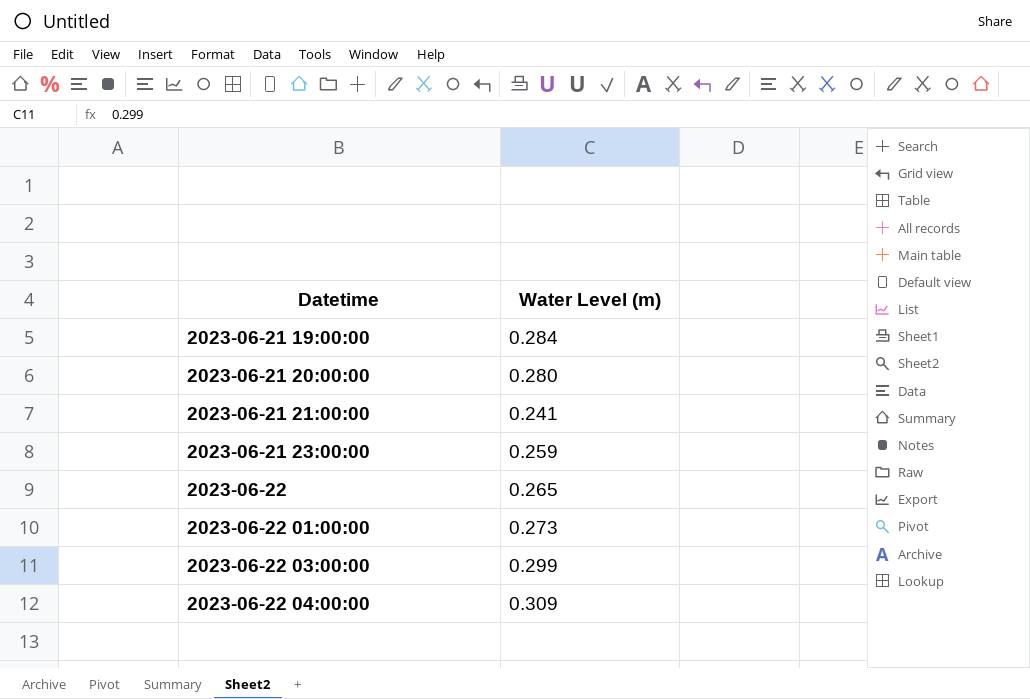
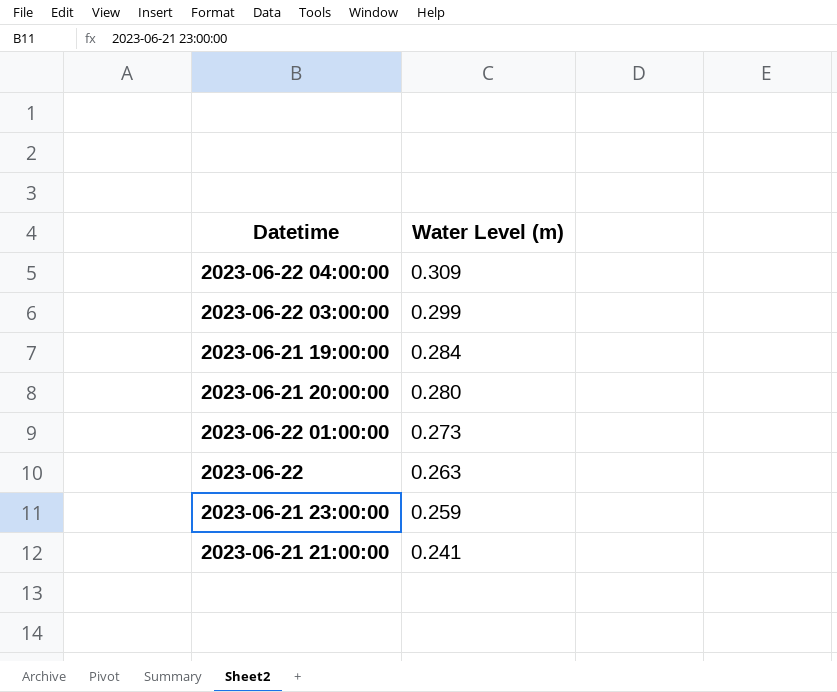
row order: Datetime ascending -> Water Level (m) descending
2023-06-22 | Water Level (m): 0.265 -> 0.263

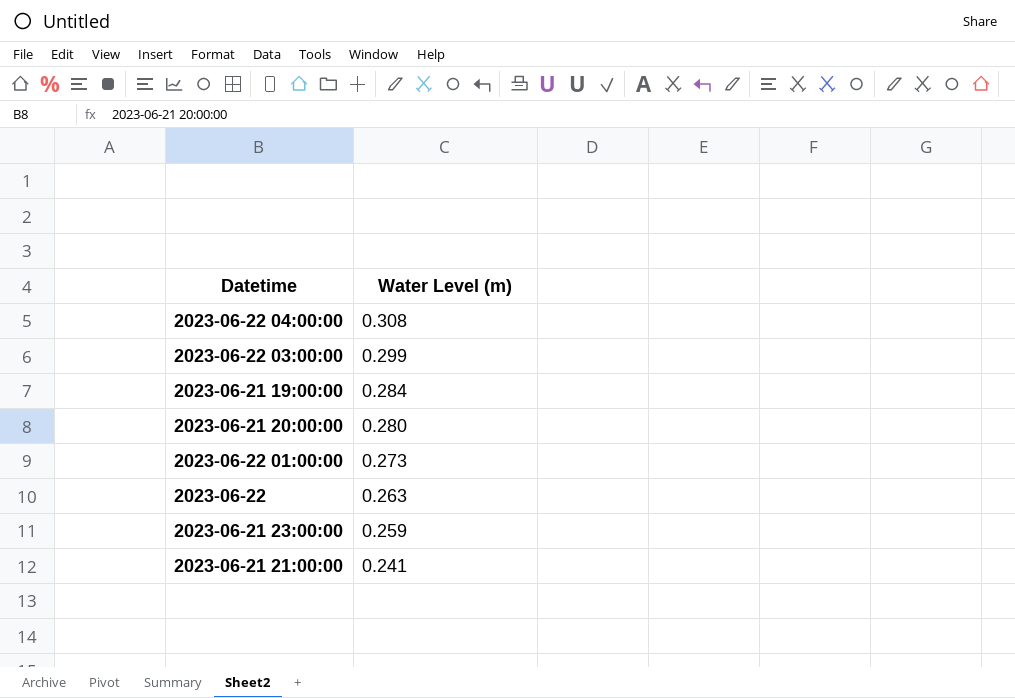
2023-06-22 04:00:00 | Water Level (m): 0.309 -> 0.308

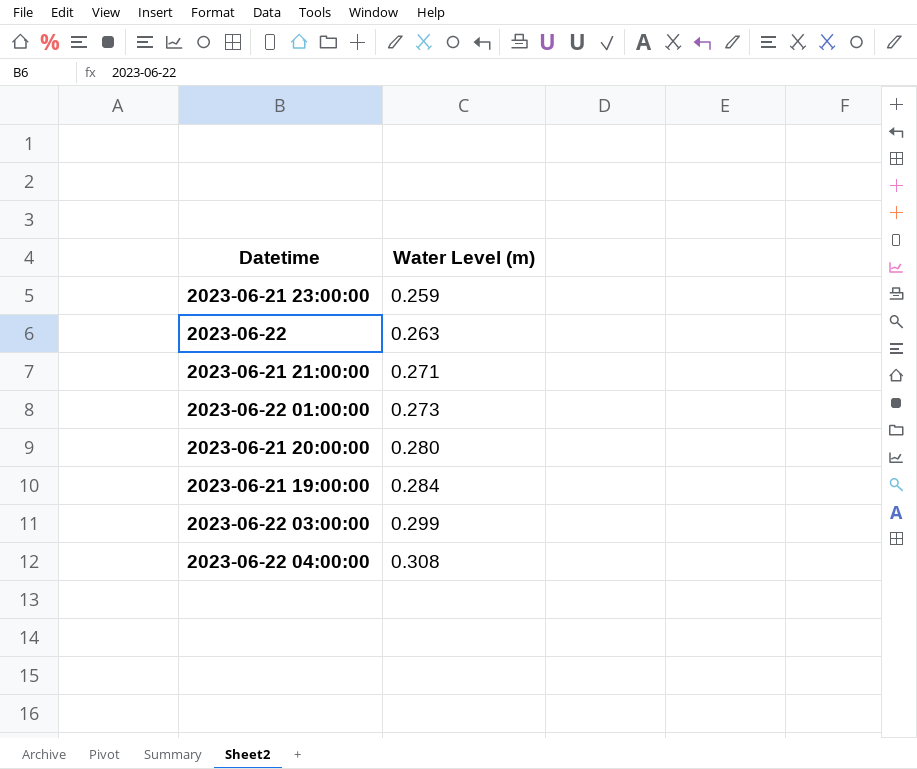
row order: Water Level (m) descending -> Water Level (m) ascending
2023-06-21 21:00:00 | Water Level (m): 0.241 -> 0.271

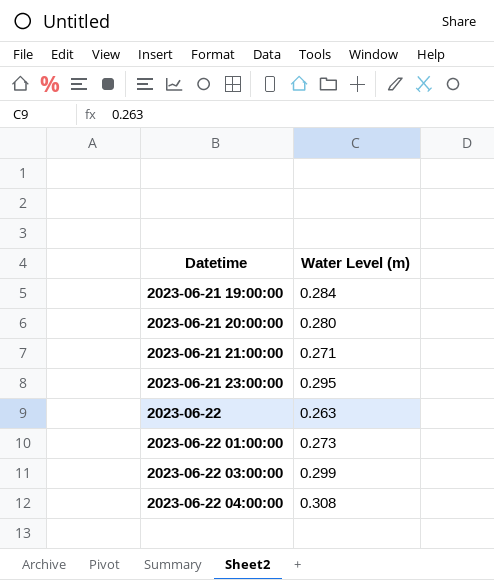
row order: Water Level (m) ascending -> Datetime ascending
2023-06-21 23:00:00 | Water Level (m): 0.259 -> 0.295

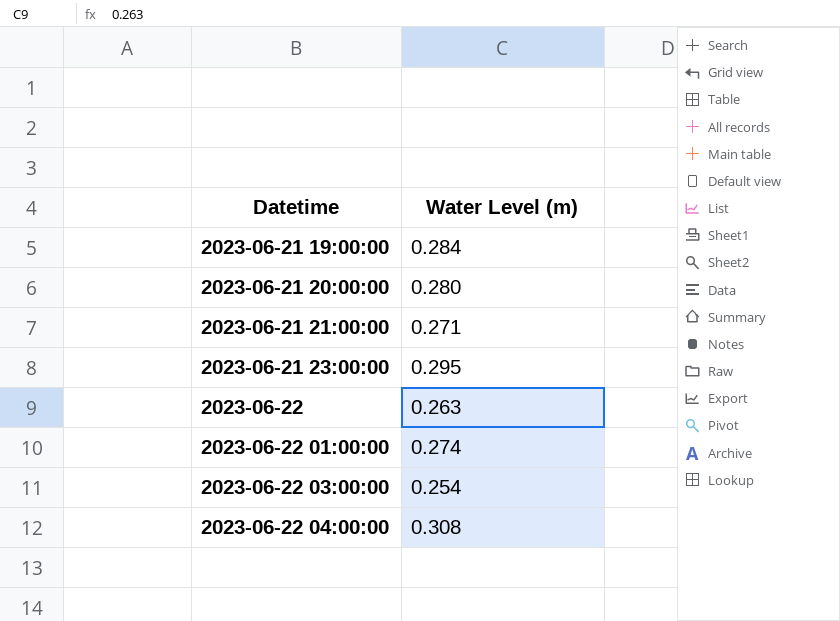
2023-06-22 01:00:00 | Water Level (m): 0.273 -> 0.274
2023-06-22 03:00:00 | Water Level (m): 0.299 -> 0.254

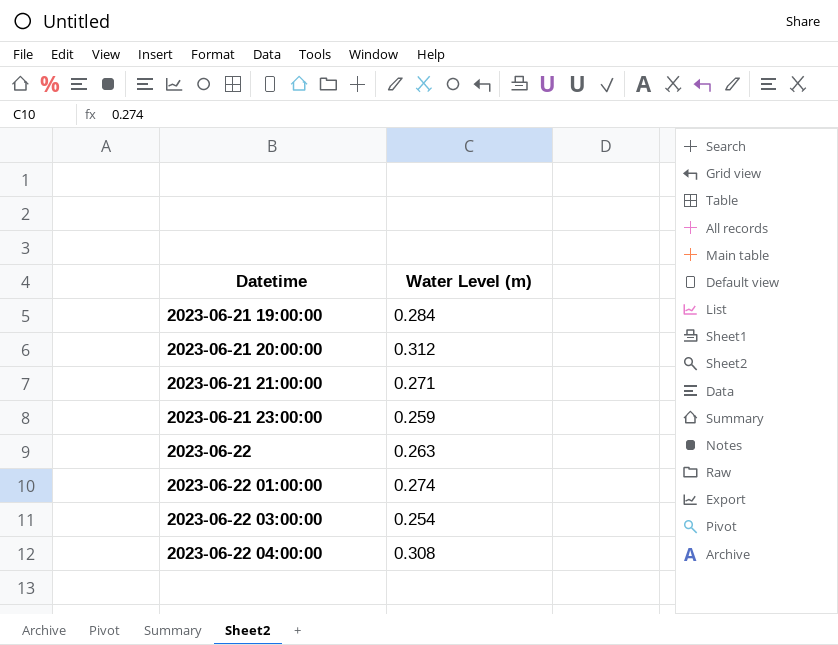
2023-06-21 20:00:00 | Water Level (m): 0.280 -> 0.312
2023-06-21 23:00:00 | Water Level (m): 0.295 -> 0.259

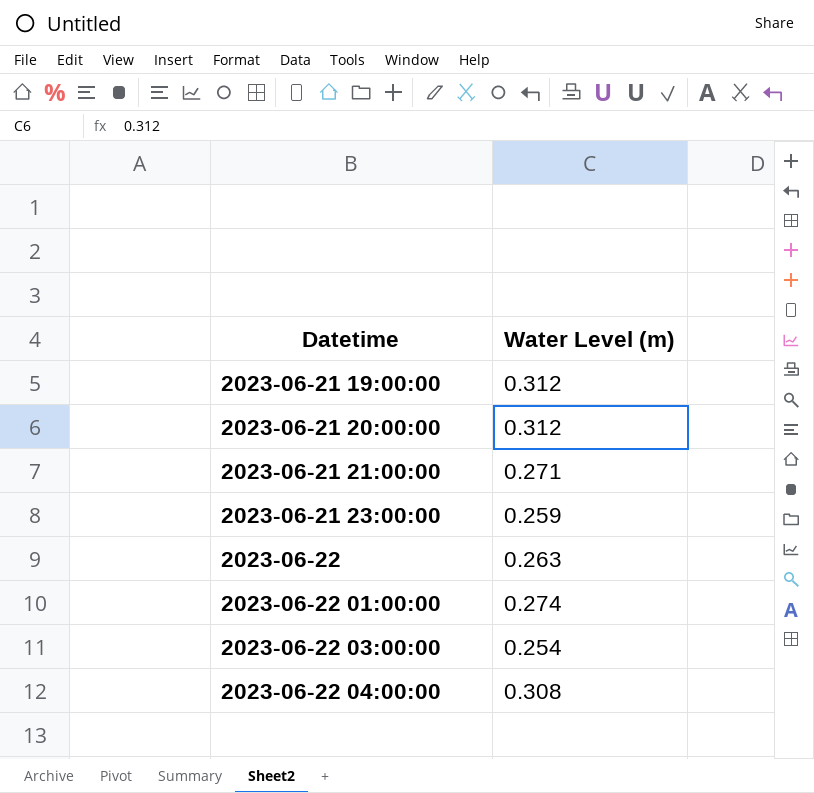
2023-06-21 19:00:00 | Water Level (m): 0.284 -> 0.312

